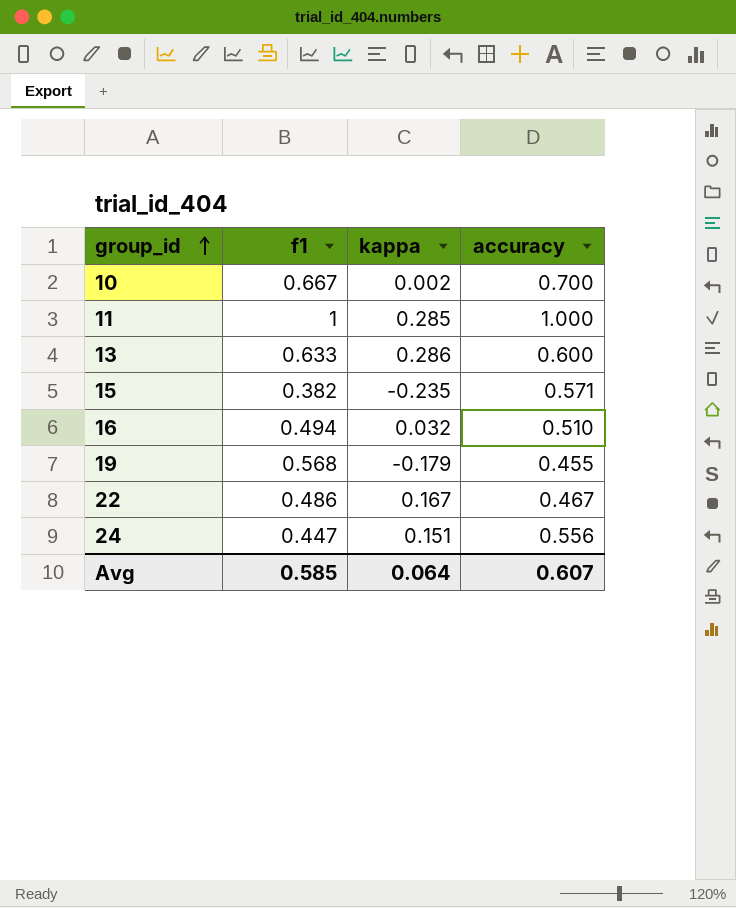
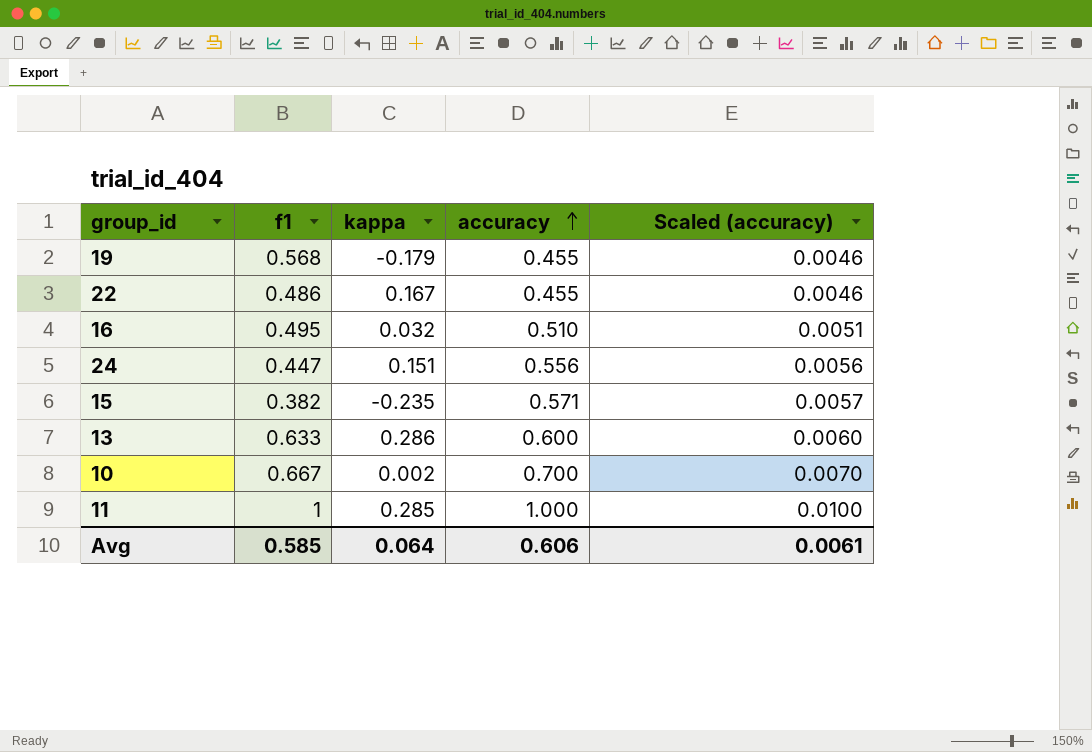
row order: group_id ascending -> accuracy ascending
column Scaled (accuracy) | formula: none -> [accuracy] * 0.01
22 | accuracy: 0.467 -> 0.455
16 | f1: 0.494 -> 0.495
Avg | accuracy: 0.607 -> 0.606

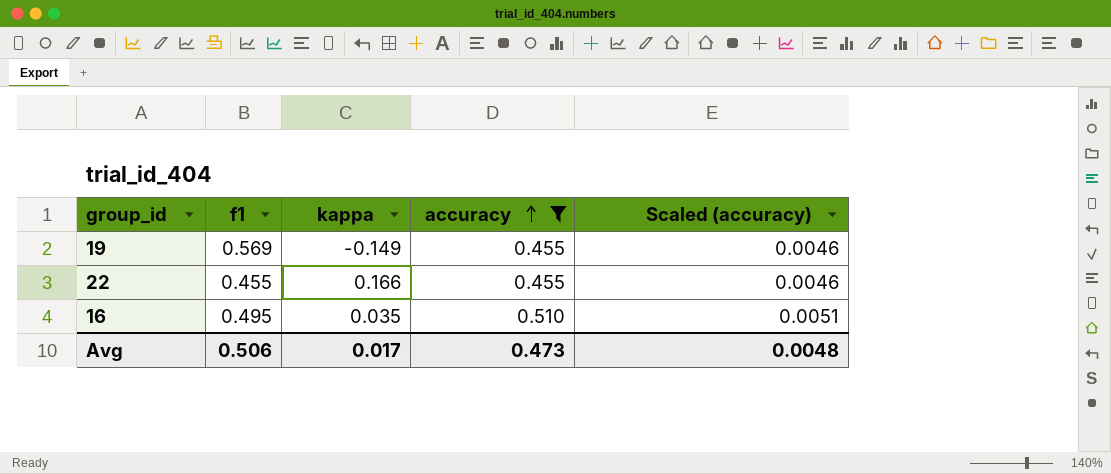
filter: none -> accuracy <= 0.510
19 | f1: 0.568 -> 0.569
19 | kappa: -0.179 -> -0.149
22 | f1: 0.486 -> 0.455
22 | kappa: 0.167 -> 0.166
16 | kappa: 0.032 -> 0.035
Avg | f1: 0.585 -> 0.506
Avg | kappa: 0.064 -> 0.017
Avg | accuracy: 0.606 -> 0.473
Avg | Scaled (accuracy): 0.0061 -> 0.0048

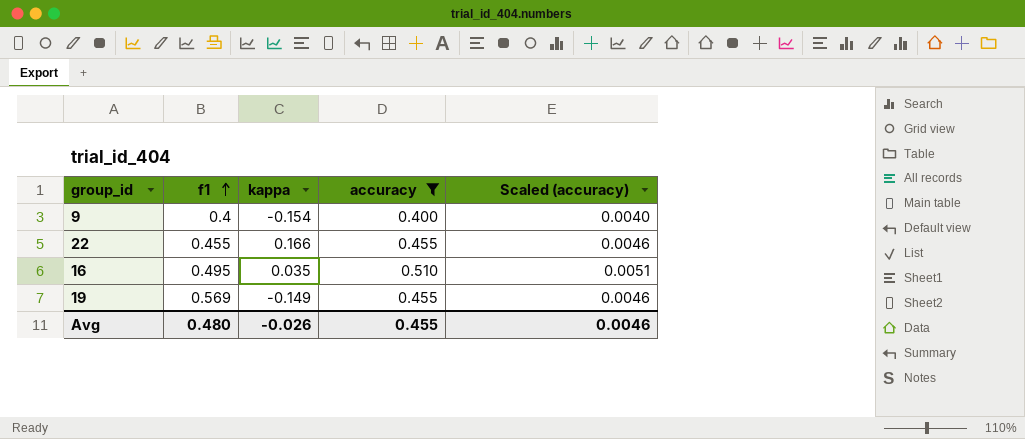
row order: accuracy ascending -> f1 ascending
row 9: none -> 0.4 | -0.154 | 0.400 | 0.0040
Avg | f1: 0.506 -> 0.480
Avg | kappa: 0.017 -> -0.026
Avg | accuracy: 0.473 -> 0.455
Avg | Scaled (accuracy): 0.0048 -> 0.0046

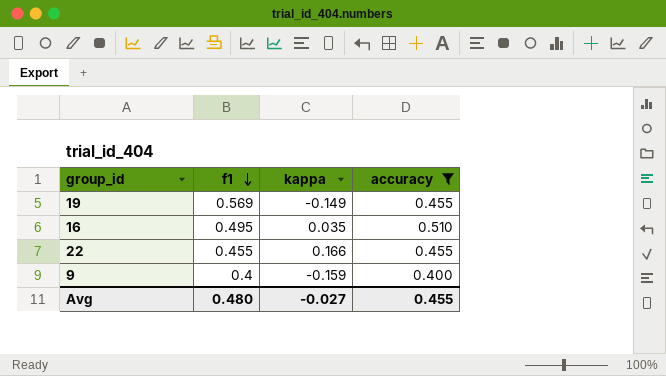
row order: f1 ascending -> f1 descending
column Scaled (accuracy) | formula: [accuracy] * 0.01 -> none
9 | kappa: -0.154 -> -0.159
Avg | kappa: -0.026 -> -0.027

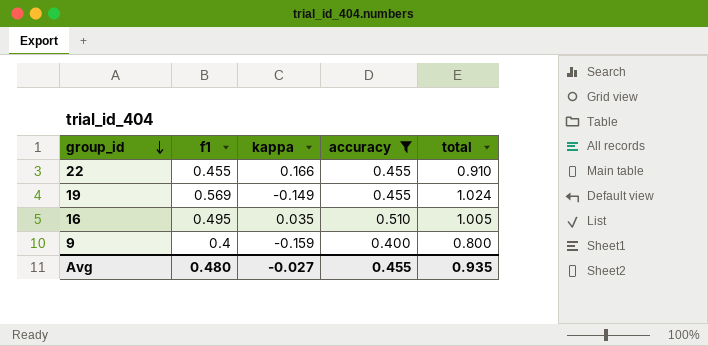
row order: f1 descending -> group_id descending
column total | formula: none -> [f1] + [accuracy]

